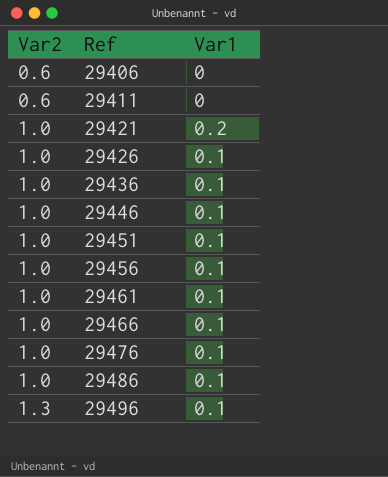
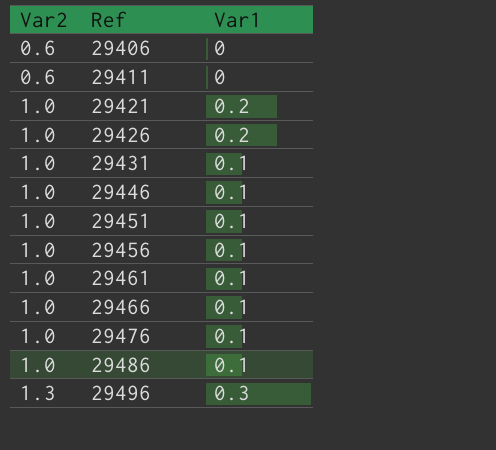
row 29436: 1.0 | 0.1 -> none
29426 | Var1: 0.1 -> 0.2
row 29431: none -> 1.0 | 0.1
29496 | Var1: 0.1 -> 0.3

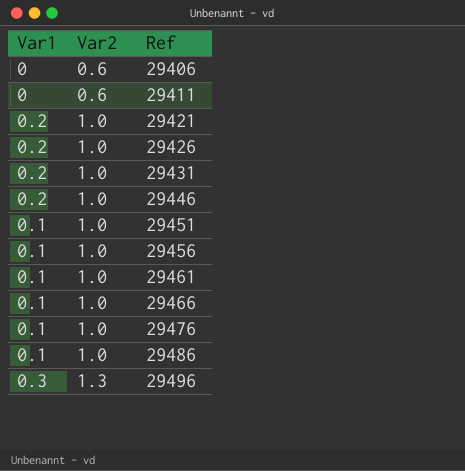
column Var1 | position: 3 -> 1
29431 | Var1: 0.1 -> 0.2
29446 | Var1: 0.1 -> 0.2

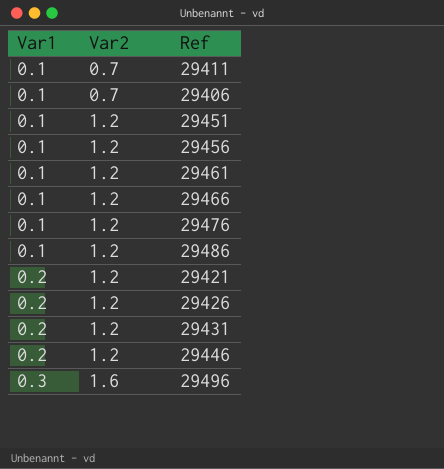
row order: Var2 ascending -> Var1 ascending
29411 | Var1: 0 -> 0.1
29411 | Var2: 0.6 -> 0.7
29406 | Var1: 0 -> 0.1
29406 | Var2: 0.6 -> 0.7
29451 | Var2: 1.0 -> 1.2
29456 | Var2: 1.0 -> 1.2
29461 | Var2: 1.0 -> 1.2
29466 | Var2: 1.0 -> 1.2
29476 | Var2: 1.0 -> 1.2
29486 | Var2: 1.0 -> 1.2
29421 | Var2: 1.0 -> 1.2
29426 | Var2: 1.0 -> 1.2
29431 | Var2: 1.0 -> 1.2
29446 | Var2: 1.0 -> 1.2
29496 | Var2: 1.3 -> 1.6

